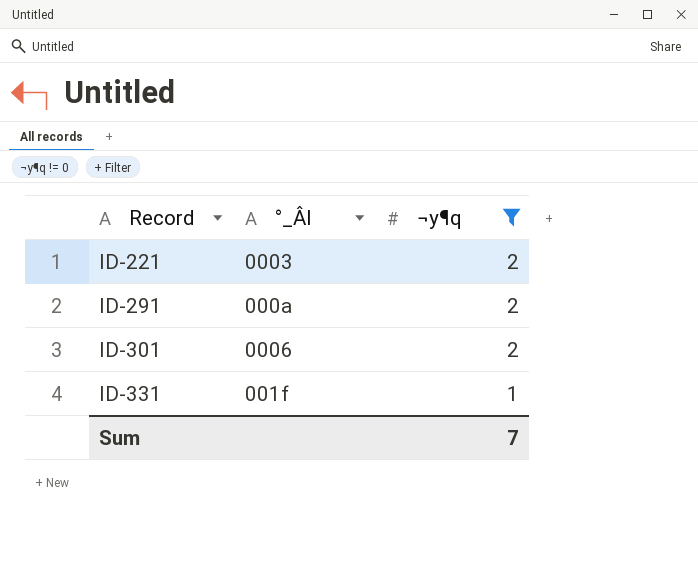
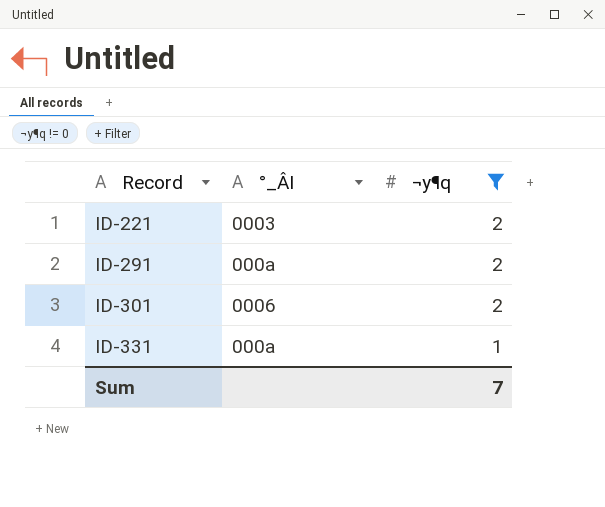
ID-331 | °_ÂI: 001f -> 000a

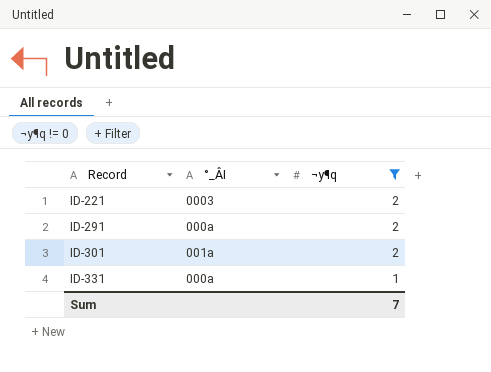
ID-301 | °_ÂI: 0006 -> 001a

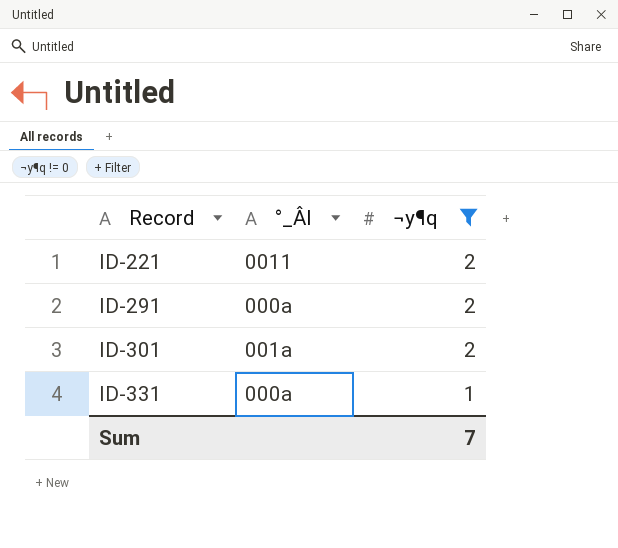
ID-221 | °_ÂI: 0003 -> 0011

